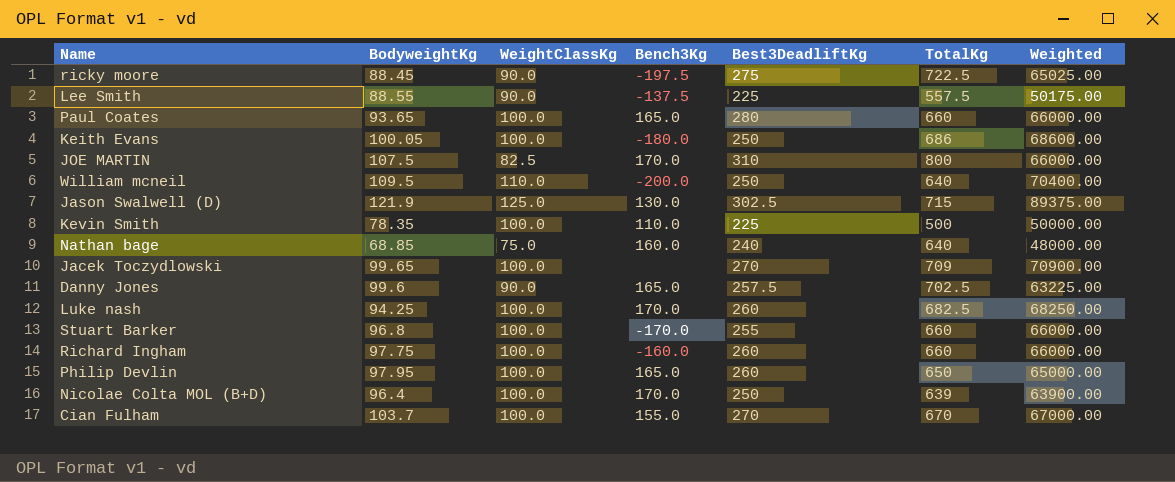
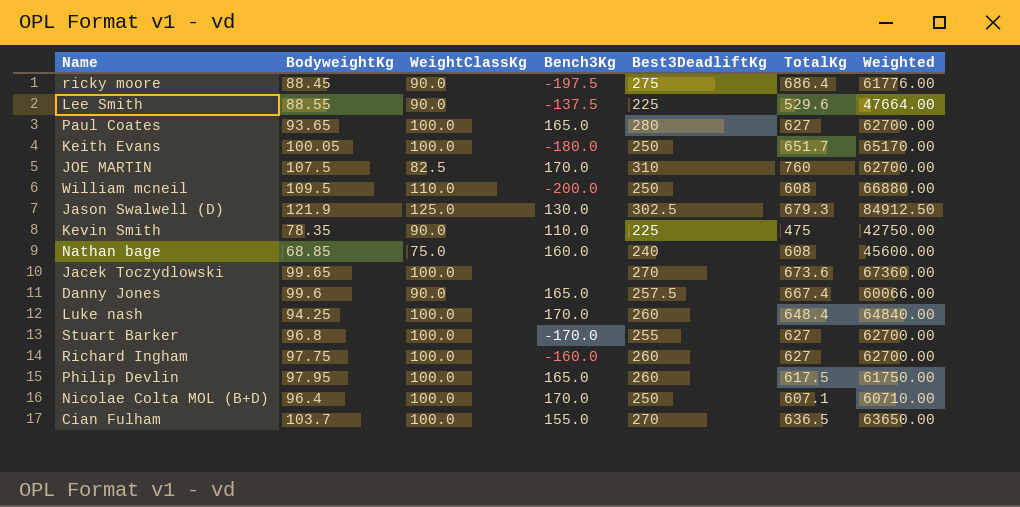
ricky moore | TotalKg: 722.5 -> 686.4
ricky moore | Weighted: 65025.00 -> 61776.00
Lee Smith | TotalKg: 557.5 -> 529.6
Lee Smith | Weighted: 50175.00 -> 47664.00
Paul Coates | TotalKg: 660 -> 627
Paul Coates | Weighted: 66000.00 -> 62700.00
Keith Evans | TotalKg: 686 -> 651.7
Keith Evans | Weighted: 68600.00 -> 65170.00
JOE MARTIN | TotalKg: 800 -> 760
JOE MARTIN | Weighted: 66000.00 -> 62700.00
William mcneil | TotalKg: 640 -> 608
William mcneil | Weighted: 70400.00 -> 66880.00
Jason Swalwell (D) | TotalKg: 715 -> 679.3
Jason Swalwell (D) | Weighted: 89375.00 -> 84912.50
Kevin Smith | WeightClassKg: 100.0 -> 90.0
Kevin Smith | TotalKg: 500 -> 475
Kevin Smith | Weighted: 50000.00 -> 42750.00
Nathan bage | TotalKg: 640 -> 608
Nathan bage | Weighted: 48000.00 -> 45600.00
Jacek Toczydlowski | TotalKg: 709 -> 673.6
Jacek Toczydlowski | Weighted: 70900.00 -> 67360.00
Danny Jones | TotalKg: 702.5 -> 667.4
Danny Jones | Weighted: 63225.00 -> 60066.00
Luke nash | TotalKg: 682.5 -> 648.4
Luke nash | Weighted: 68250.00 -> 64840.00
Stuart Barker | TotalKg: 660 -> 627
Stuart Barker | Weighted: 66000.00 -> 62700.00
Richard Ingham | TotalKg: 660 -> 627
Richard Ingham | Weighted: 66000.00 -> 62700.00
Philip Devlin | TotalKg: 650 -> 617.5
Philip Devlin | Weighted: 65000.00 -> 61750.00
Nicolae Colta MOL (B+D) | TotalKg: 639 -> 607.1
Nicolae Colta MOL (B+D) | Weighted: 63900.00 -> 60710.00
Cian Fulham | TotalKg: 670 -> 636.5
Cian Fulham | Weighted: 67000.00 -> 63650.00

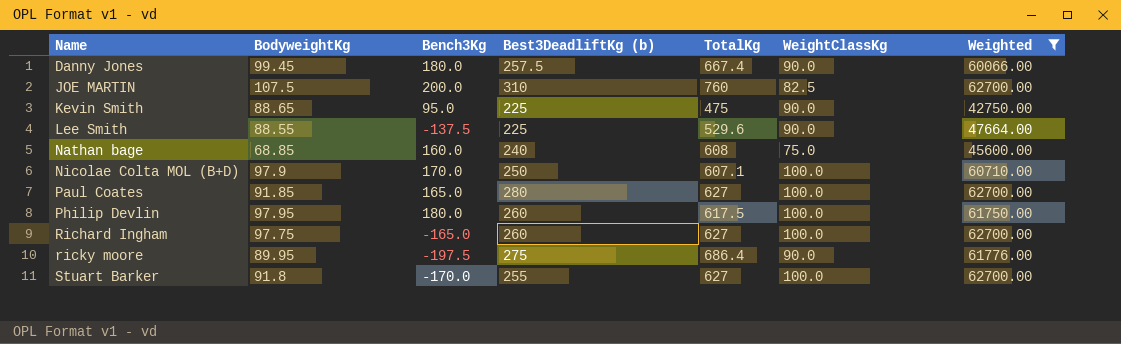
filter: none -> Weighted <= 62700.00
row order: none -> Name ascending
column name: Best3DeadliftKg -> Best3DeadliftKg (b)
column WeightClassKg | position: 3 -> 6
Danny Jones | BodyweightKg: 99.6 -> 99.45
Danny Jones | Bench3Kg: 165.0 -> 180.0
JOE MARTIN | Bench3Kg: 170.0 -> 200.0
Kevin Smith | BodyweightKg: 78.35 -> 88.65
Kevin Smith | Bench3Kg: 110.0 -> 95.0
Nicolae Colta MOL (B+D) | BodyweightKg: 96.4 -> 97.9
Paul Coates | BodyweightKg: 93.65 -> 91.85
Philip Devlin | Bench3Kg: 165.0 -> 180.0
Richard Ingham | Bench3Kg: -160.0 -> -165.0
ricky moore | BodyweightKg: 88.45 -> 89.95
Stuart Barker | BodyweightKg: 96.8 -> 91.8

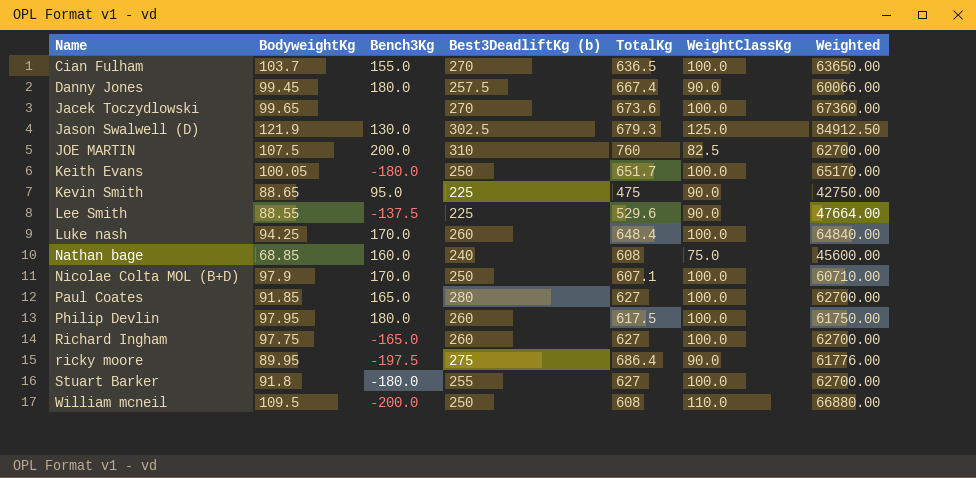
filter: Weighted <= 62700.00 -> none
Stuart Barker | Bench3Kg: -170.0 -> -180.0

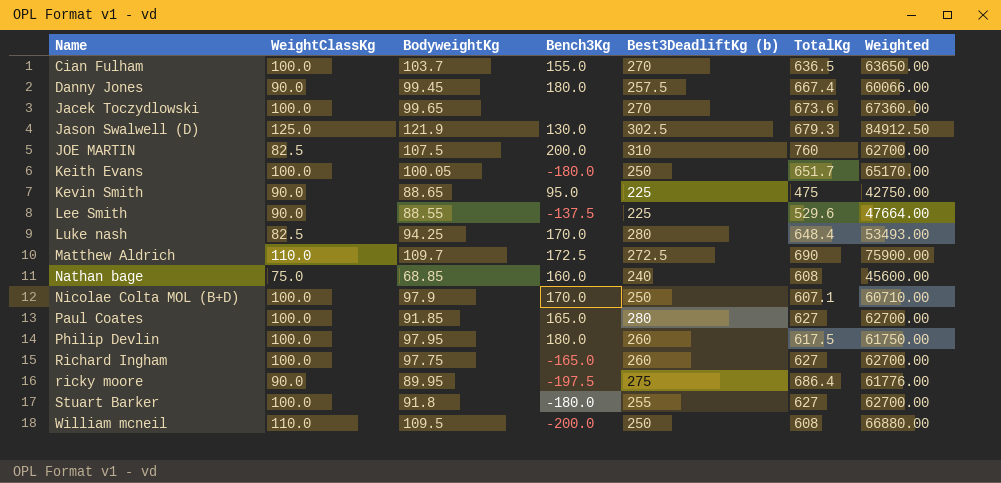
column WeightClassKg | position: 6 -> 2
Luke nash | WeightClassKg: 100.0 -> 82.5
Luke nash | Best3DeadliftKg (b): 260 -> 280
Luke nash | Weighted: 64840.00 -> 53493.00
row Matthew Aldrich: none -> 110.0 | 109.7 | 172.5 | 272.5 | 690 | 75900.00

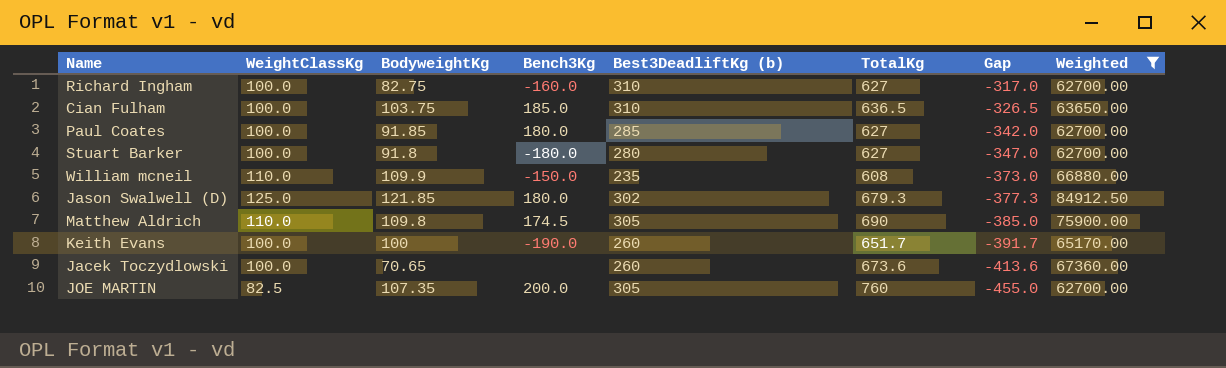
filter: none -> Weighted >= 62700.00
row order: Name ascending -> Gap descending
column Gap | formula: none -> [Best3DeadliftKg (b)] - [TotalKg]
Richard Ingham | BodyweightKg: 97.75 -> 82.75
Richard Ingham | Bench3Kg: -165.0 -> -160.0
Richard Ingham | Best3DeadliftKg (b): 260 -> 310
Cian Fulham | BodyweightKg: 103.7 -> 103.75
Cian Fulham | Bench3Kg: 155.0 -> 185.0
Cian Fulham | Best3DeadliftKg (b): 270 -> 310
Paul Coates | Bench3Kg: 165.0 -> 180.0
Paul Coates | Best3DeadliftKg (b): 280 -> 285
Stuart Barker | Best3DeadliftKg (b): 255 -> 280
William mcneil | BodyweightKg: 109.5 -> 109.9
William mcneil | Bench3Kg: -200.0 -> -150.0
William mcneil | Best3DeadliftKg (b): 250 -> 235
Jason Swalwell (D) | BodyweightKg: 121.9 -> 121.85
Jason Swalwell (D) | Bench3Kg: 130.0 -> 180.0
Jason Swalwell (D) | Best3DeadliftKg (b): 302.5 -> 302
Matthew Aldrich | BodyweightKg: 109.7 -> 109.8
Matthew Aldrich | Bench3Kg: 172.5 -> 174.5
Matthew Aldrich | Best3DeadliftKg (b): 272.5 -> 305
Keith Evans | BodyweightKg: 100.05 -> 100
Keith Evans | Bench3Kg: -180.0 -> -190.0
Keith Evans | Best3DeadliftKg (b): 250 -> 260
Jacek Toczydlowski | BodyweightKg: 99.65 -> 70.65
Jacek Toczydlowski | Best3DeadliftKg (b): 270 -> 260
JOE MARTIN | BodyweightKg: 107.5 -> 107.35
JOE MARTIN | Best3DeadliftKg (b): 310 -> 305

